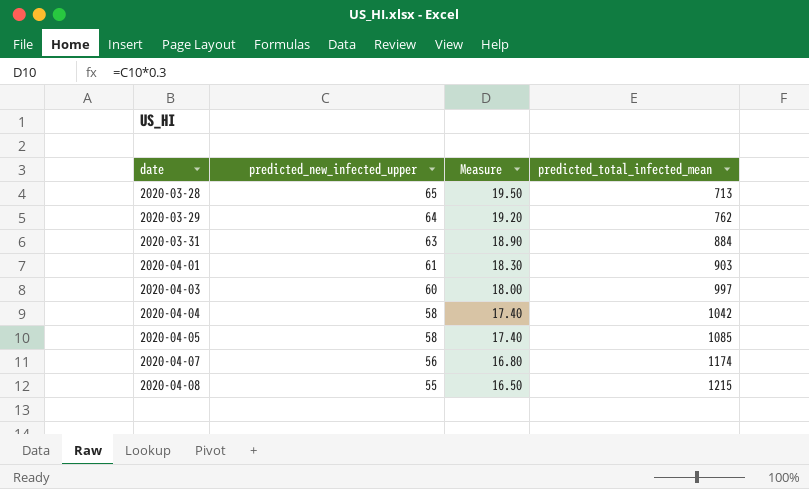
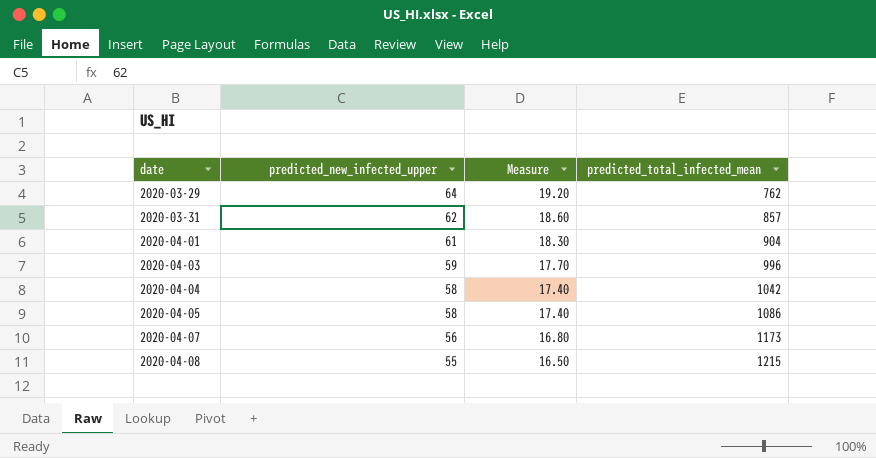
row 2020-03-28: 65 | 19.50 | 713 -> none
2020-03-31 | predicted_new_infected_upper: 63 -> 62
2020-03-31 | Measure: 18.90 -> 18.60
2020-03-31 | predicted_total_infected_mean: 884 -> 857
2020-04-01 | predicted_total_infected_mean: 903 -> 904
2020-04-03 | predicted_new_infected_upper: 60 -> 59
2020-04-03 | Measure: 18.00 -> 17.70
2020-04-03 | predicted_total_infected_mean: 997 -> 996
2020-04-05 | predicted_total_infected_mean: 1085 -> 1086
2020-04-07 | predicted_total_infected_mean: 1174 -> 1173

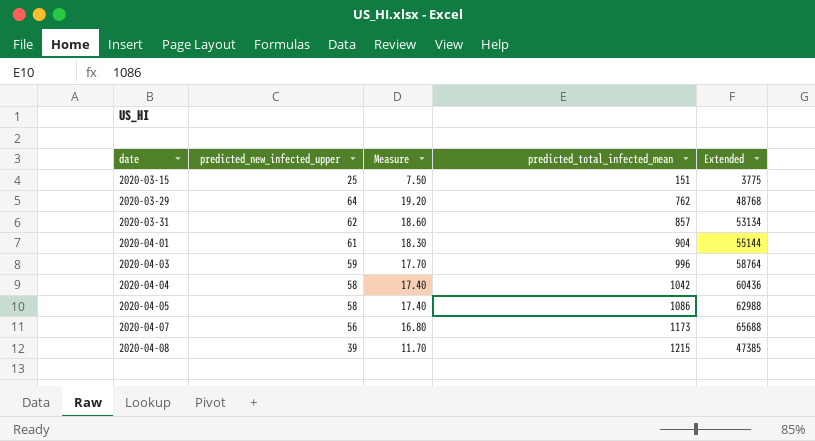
column Extended | formula: none -> [predicted_new_infected_upper] * [predicted_total_infected_mean]
row 2020-03-15: none -> 25 | 7.50 | 151 | 3775
2020-04-08 | predicted_new_infected_upper: 55 -> 39
2020-04-08 | Measure: 16.50 -> 11.70

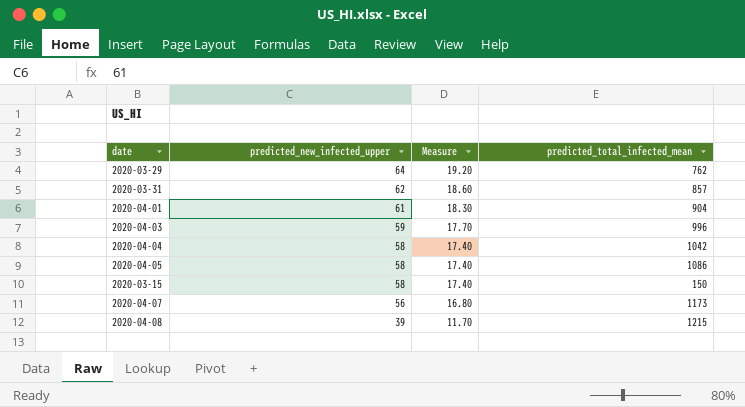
row order: date ascending -> predicted_new_infected_upper descending
column Extended | formula: [predicted_new_infected_upper] * [predicted_total_infected_mean] -> none
2020-03-15 | predicted_new_infected_upper: 25 -> 58
2020-03-15 | Measure: 7.50 -> 17.40
2020-03-15 | predicted_total_infected_mean: 151 -> 150

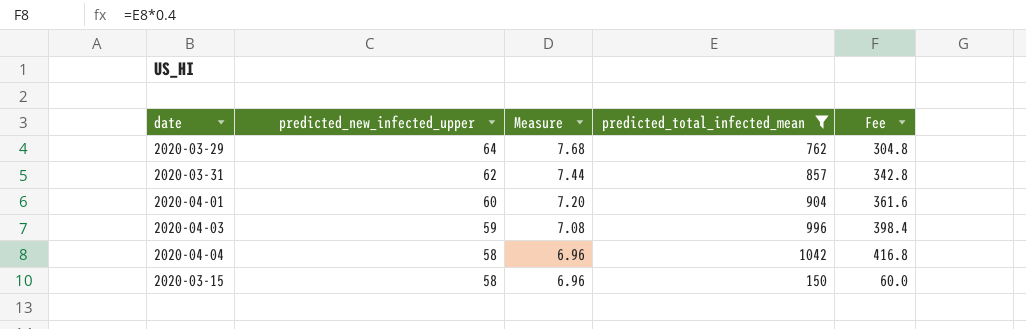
filter: none -> predicted_total_infected_mean <= 1042
column Measure | formula: [predicted_new_infected_upper] * 0.3 -> [predicted_new_infected_upper] * 0.12
column Fee | formula: none -> [predicted_total_infected_mean] * 0.4
2020-04-01 | predicted_new_infected_upper: 61 -> 60

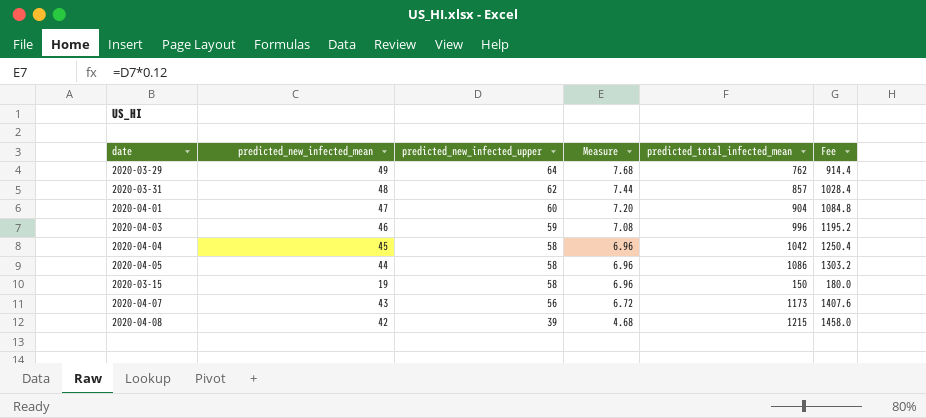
filter: predicted_total_infected_mean <= 1042 -> none
column predicted_new_infected_mean | position: none -> 2
column Fee | formula: [predicted_total_infected_mean] * 0.4 -> [predicted_total_infected_mean] * 1.2

